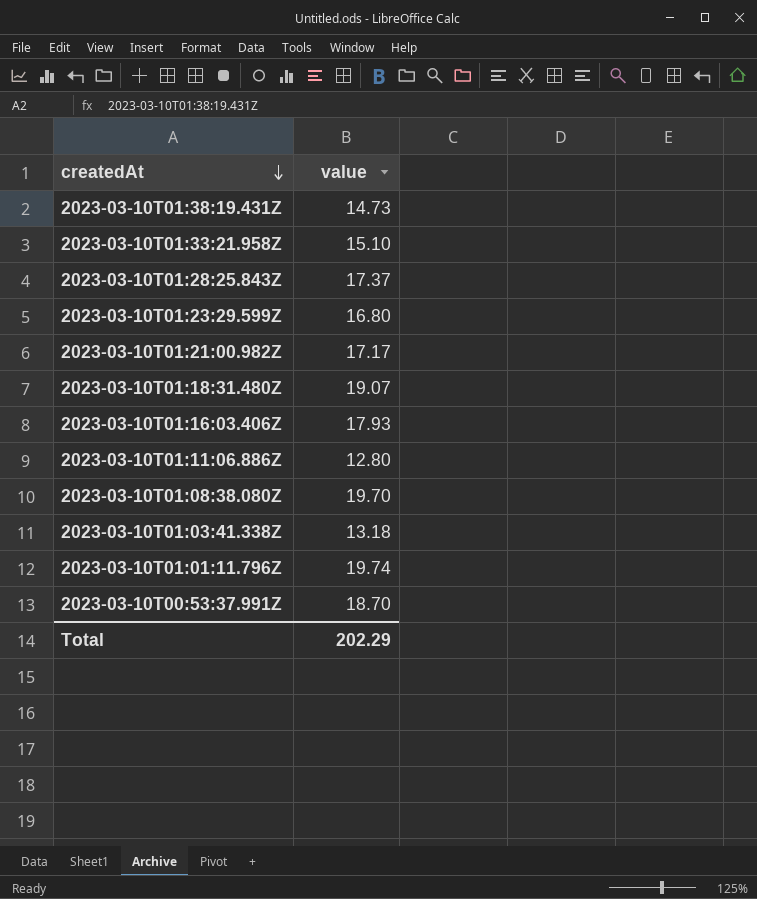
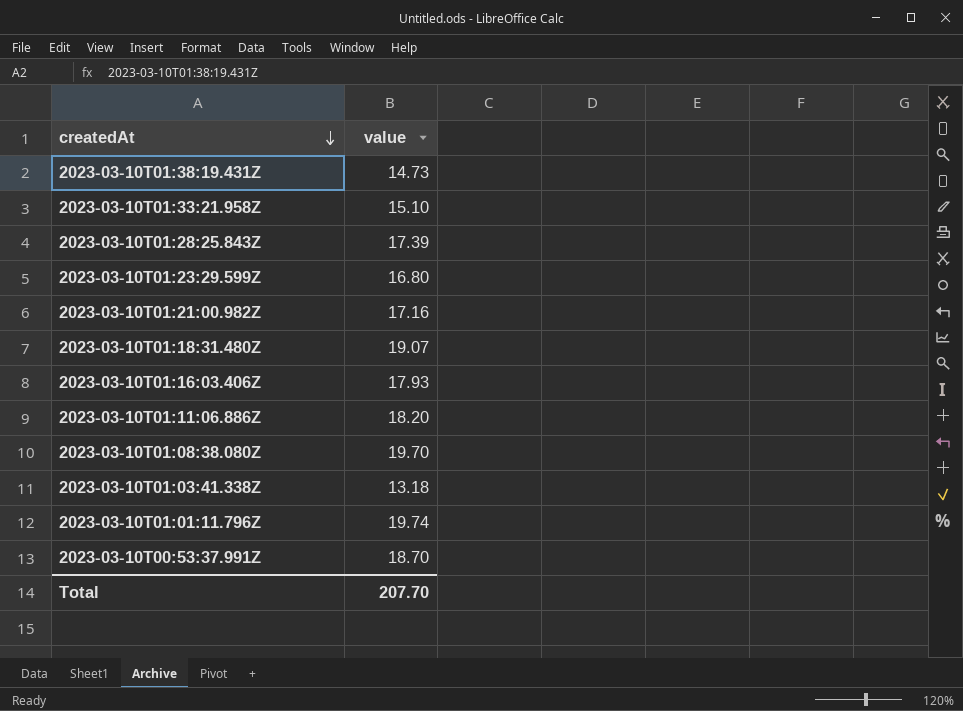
2023-03-10T01:28:25.843Z | value: 17.37 -> 17.39
2023-03-10T01:21:00.982Z | value: 17.17 -> 17.16
2023-03-10T01:11:06.886Z | value: 12.80 -> 18.20
Total | value: 202.29 -> 207.70

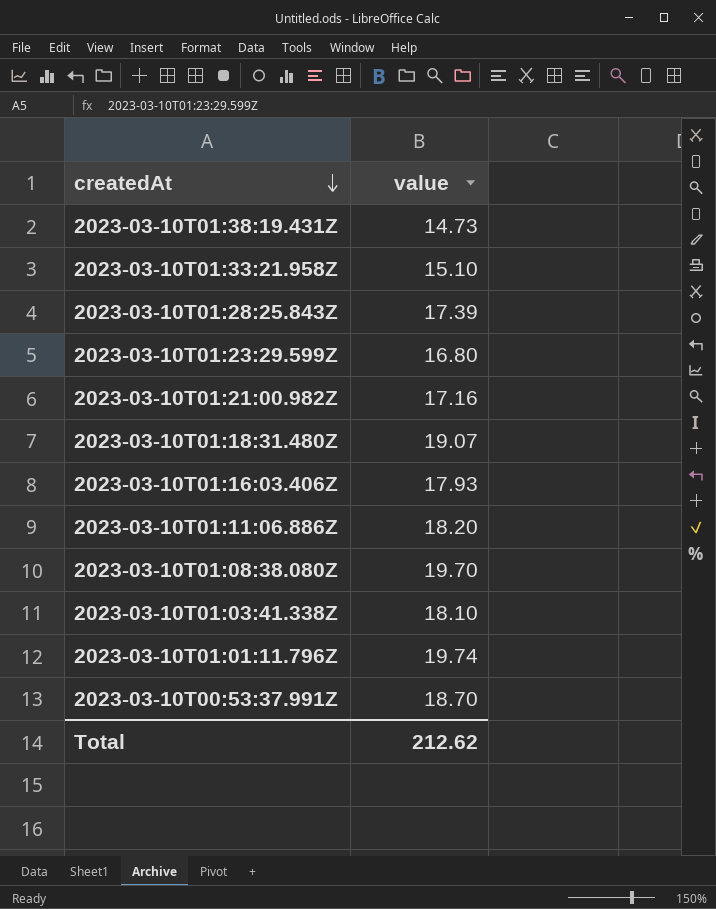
2023-03-10T01:03:41.338Z | value: 13.18 -> 18.10
Total | value: 207.70 -> 212.62

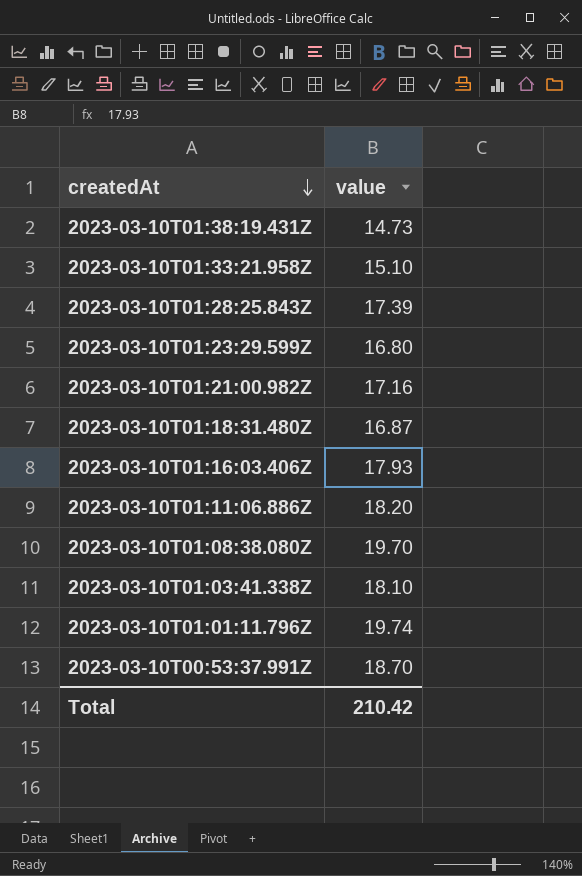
2023-03-10T01:18:31.480Z | value: 19.07 -> 16.87
Total | value: 212.62 -> 210.42

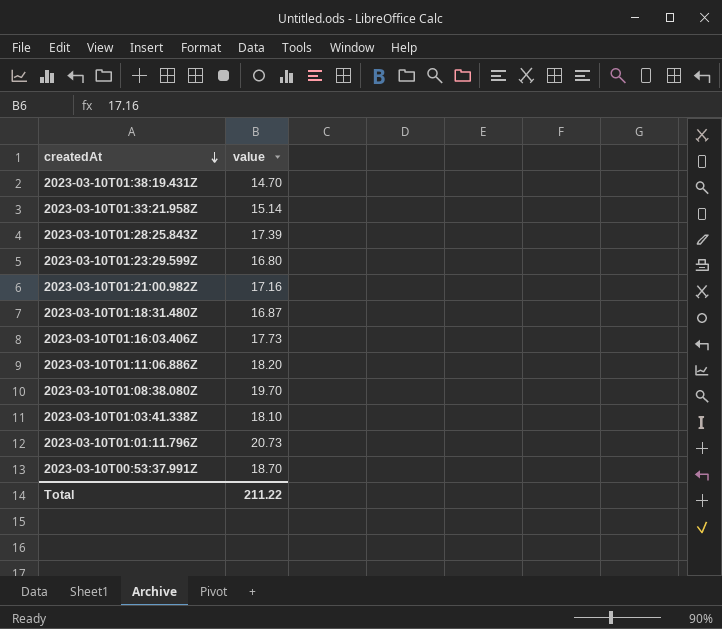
2023-03-10T01:38:19.431Z | value: 14.73 -> 14.70
2023-03-10T01:33:21.958Z | value: 15.10 -> 15.14
2023-03-10T01:16:03.406Z | value: 17.93 -> 17.73
2023-03-10T01:01:11.796Z | value: 19.74 -> 20.73
Total | value: 210.42 -> 211.22

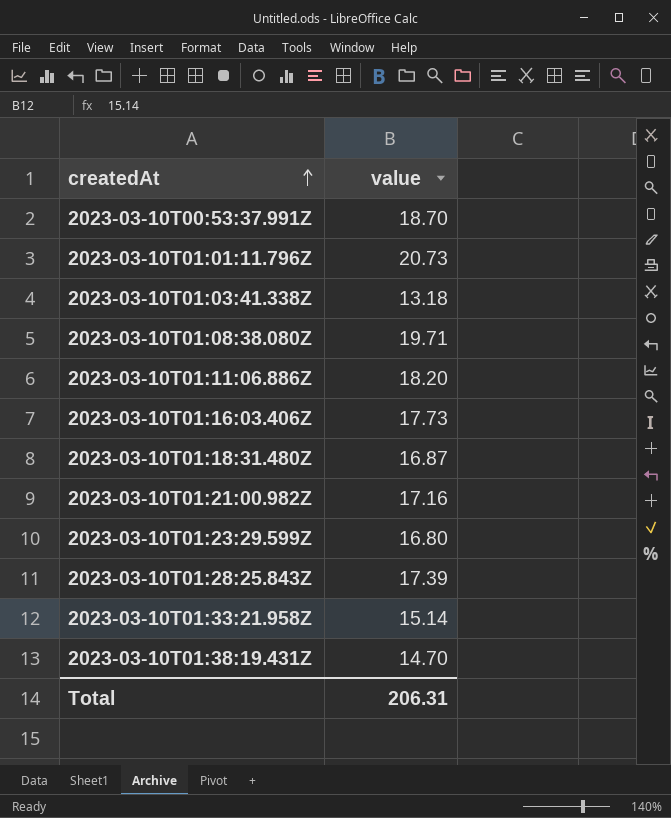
row order: createdAt descending -> createdAt ascending
2023-03-10T01:03:41.338Z | value: 18.10 -> 13.18
2023-03-10T01:08:38.080Z | value: 19.70 -> 19.71
Total | value: 211.22 -> 206.31

